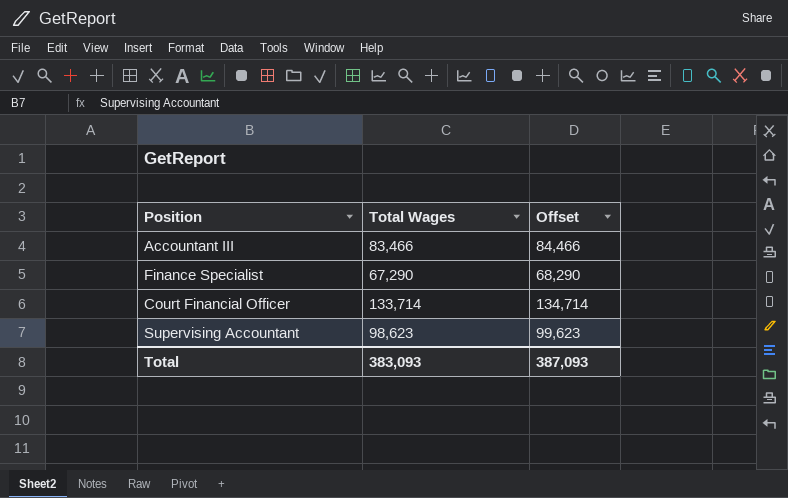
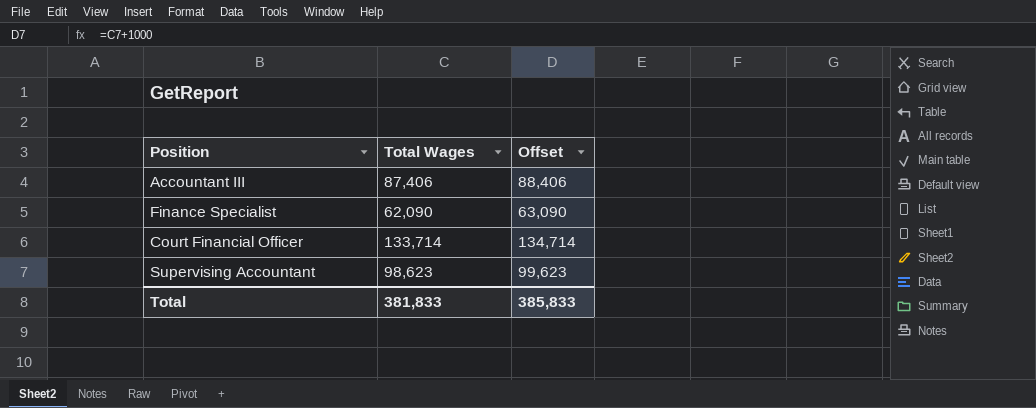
Accountant III | Total Wages: 83,466 -> 87,406
Accountant III | Offset: 84,466 -> 88,406
Finance Specialist | Total Wages: 67,290 -> 62,090
Finance Specialist | Offset: 68,290 -> 63,090
Total | Total Wages: 383,093 -> 381,833
Total | Offset: 387,093 -> 385,833

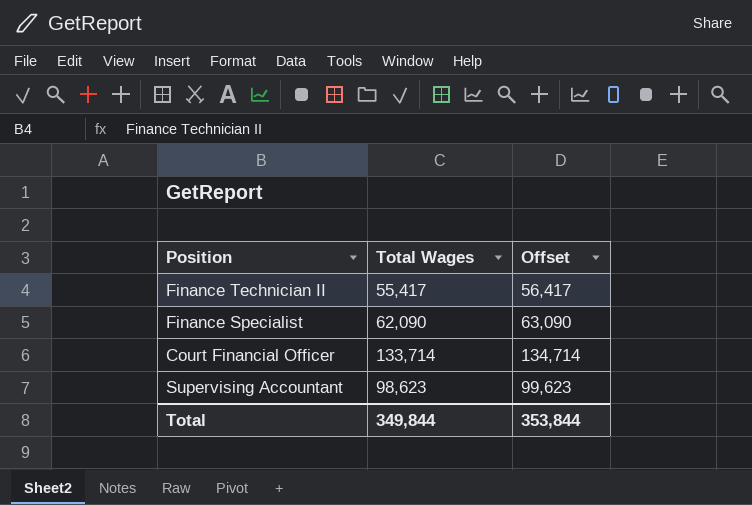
row Accountant III: 87,406 | 88,406 -> none
row Finance Technician II: none -> 55,417 | 56,417
Total | Total Wages: 381,833 -> 349,844
Total | Offset: 385,833 -> 353,844

